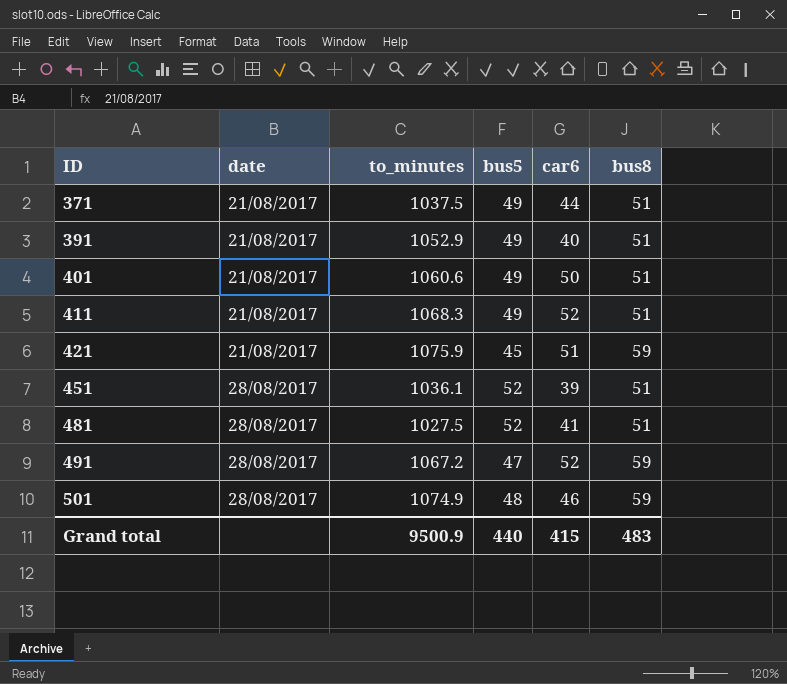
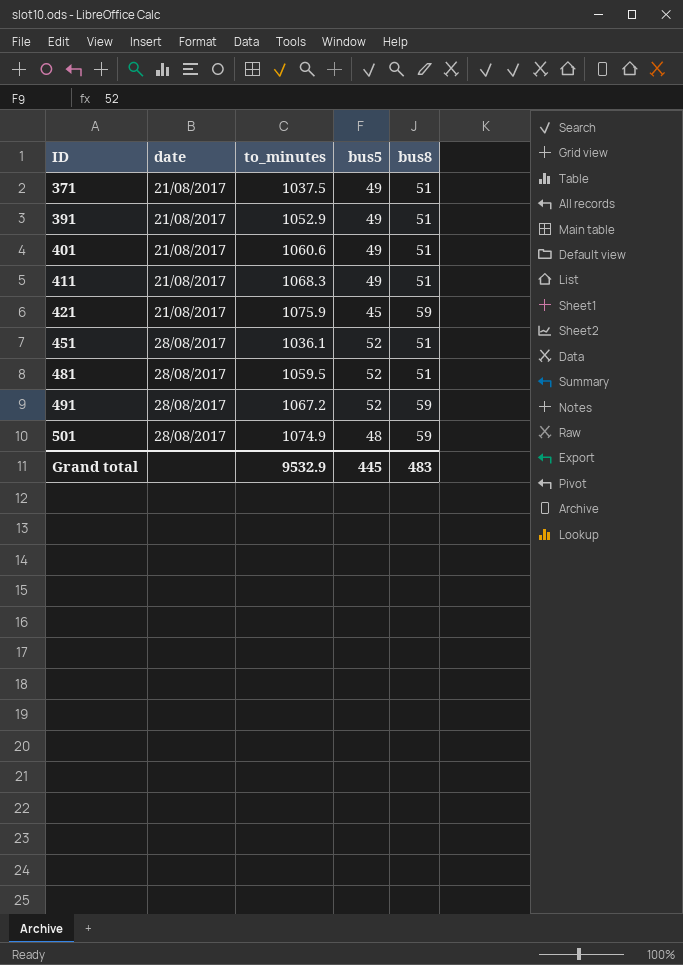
column car6 | position: 5 -> none
481 | to_minutes: 1027.5 -> 1059.5
491 | bus5: 47 -> 52
Grand total | to_minutes: 9500.9 -> 9532.9
Grand total | bus5: 440 -> 445

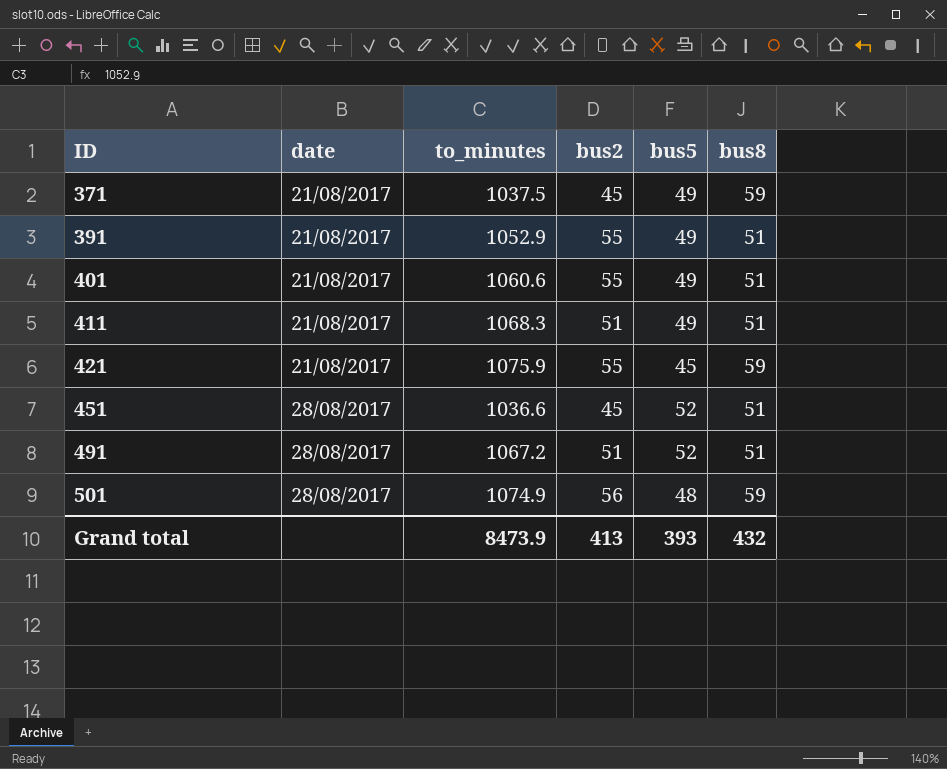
column bus2 | position: none -> 4
row 481: 28/08/2017 | 1059.5 | 52 | 51 -> none
371 | bus8: 51 -> 59
451 | to_minutes: 1036.1 -> 1036.6
491 | bus8: 59 -> 51
Grand total | to_minutes: 9532.9 -> 8473.9
Grand total | bus5: 445 -> 393
Grand total | bus8: 483 -> 432

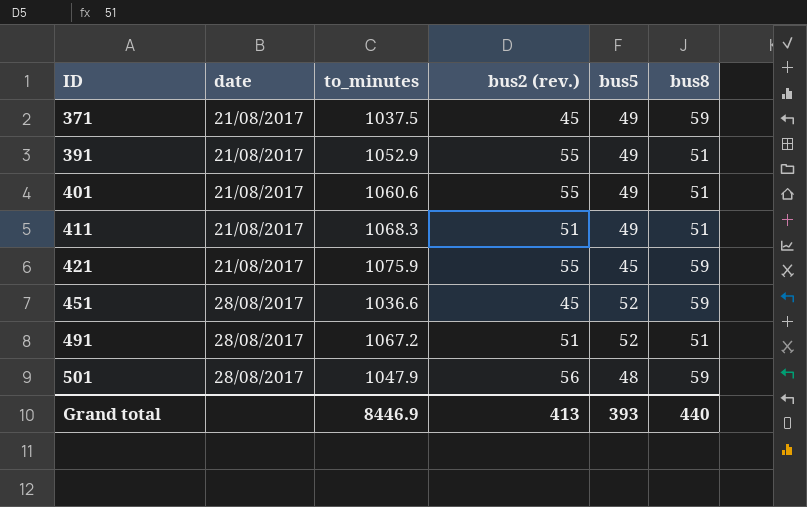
column name: bus2 -> bus2 (rev.)
451 | bus8: 51 -> 59
501 | to_minutes: 1074.9 -> 1047.9
Grand total | to_minutes: 8473.9 -> 8446.9
Grand total | bus8: 432 -> 440

